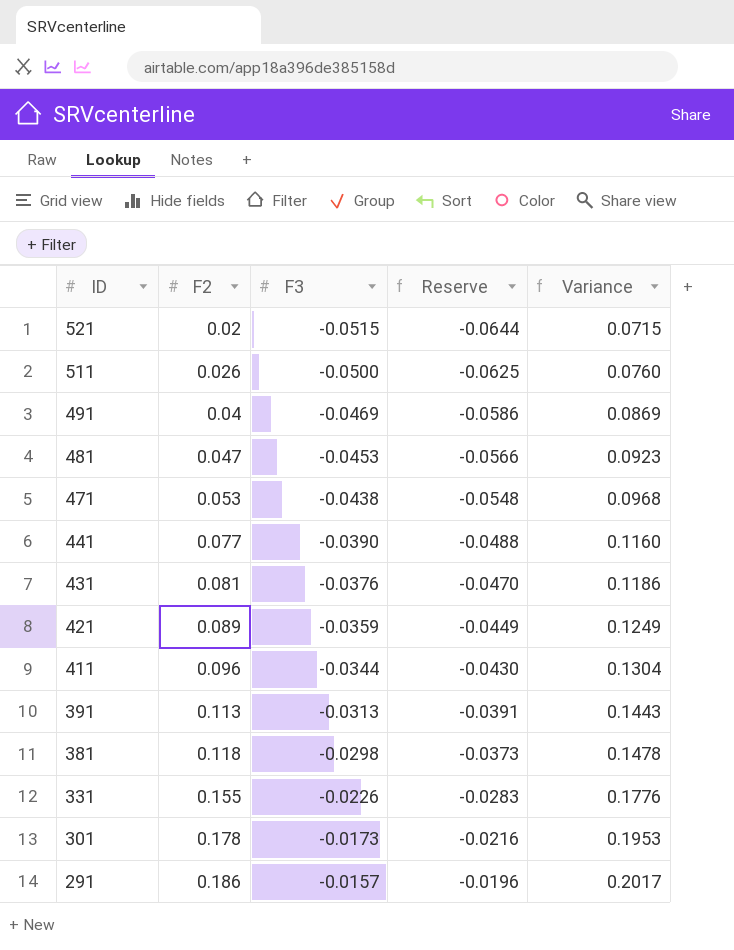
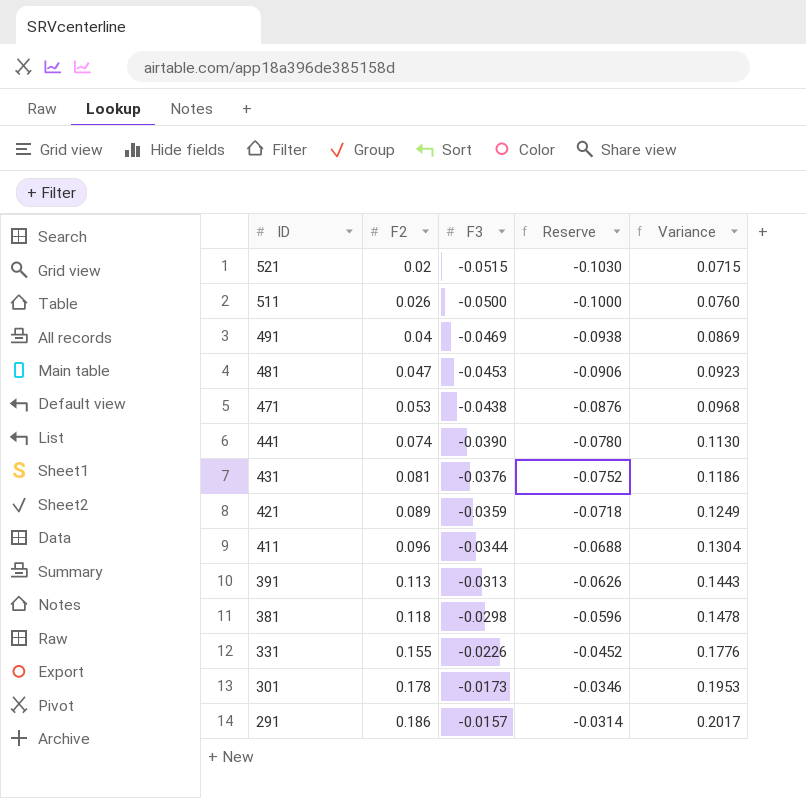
column Reserve | formula: [F3] * 1.25 -> [F3] * 2
441 | F2: 0.077 -> 0.074
441 | Variance: 0.1160 -> 0.1130

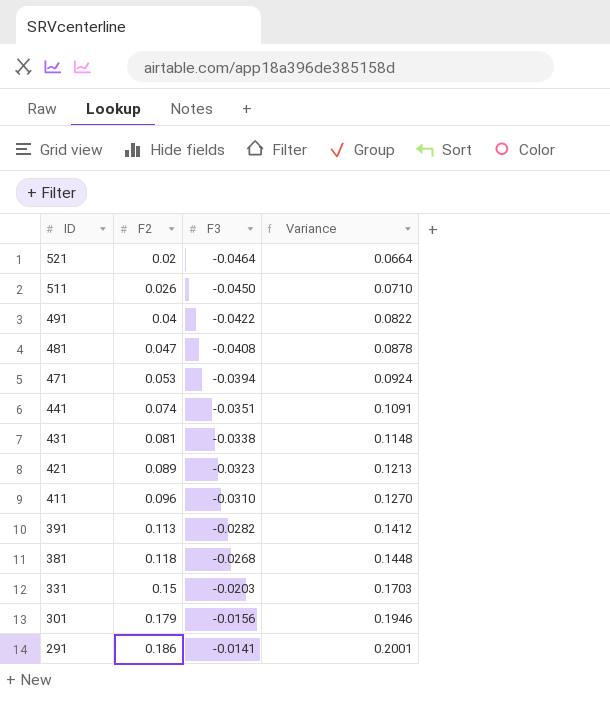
column Reserve | formula: [F3] * 2 -> none
521 | F3: -0.0515 -> -0.0464
521 | Variance: 0.0715 -> 0.0664
511 | F3: -0.0500 -> -0.0450
511 | Variance: 0.0760 -> 0.0710
491 | F3: -0.0469 -> -0.0422
491 | Variance: 0.0869 -> 0.0822
481 | F3: -0.0453 -> -0.0408
481 | Variance: 0.0923 -> 0.0878
471 | F3: -0.0438 -> -0.0394
471 | Variance: 0.0968 -> 0.0924
441 | F3: -0.0390 -> -0.0351
441 | Variance: 0.1130 -> 0.1091
431 | F3: -0.0376 -> -0.0338
431 | Variance: 0.1186 -> 0.1148
421 | F3: -0.0359 -> -0.0323
421 | Variance: 0.1249 -> 0.1213
411 | F3: -0.0344 -> -0.0310
411 | Variance: 0.1304 -> 0.1270
391 | F3: -0.0313 -> -0.0282
391 | Variance: 0.1443 -> 0.1412
381 | F3: -0.0298 -> -0.0268
381 | Variance: 0.1478 -> 0.1448
331 | F2: 0.155 -> 0.15
331 | F3: -0.0226 -> -0.0203
331 | Variance: 0.1776 -> 0.1703
301 | F2: 0.178 -> 0.179
301 | F3: -0.0173 -> -0.0156
301 | Variance: 0.1953 -> 0.1946
291 | F3: -0.0157 -> -0.0141
291 | Variance: 0.2017 -> 0.2001

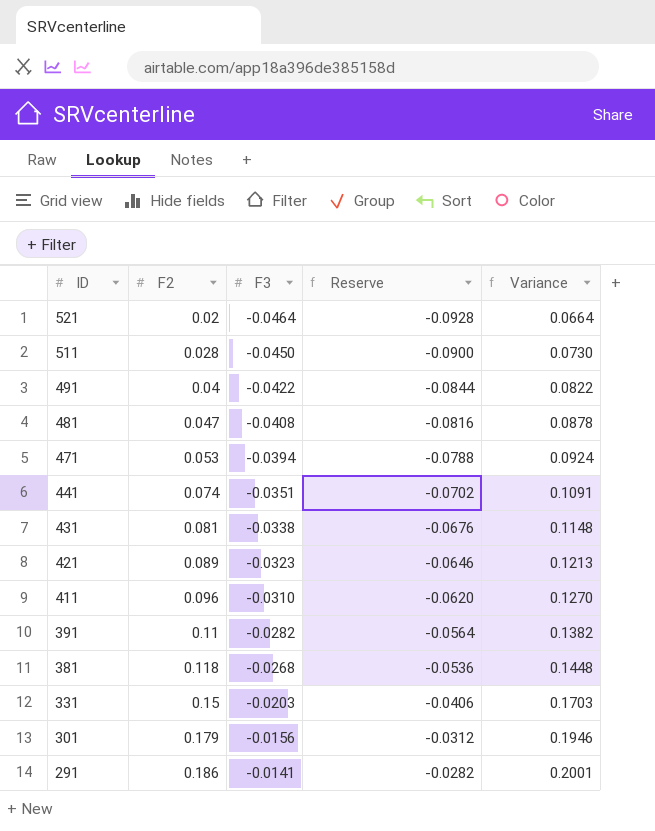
column Reserve | formula: none -> [F3] * 2
511 | F2: 0.026 -> 0.028
511 | Variance: 0.0710 -> 0.0730
391 | F2: 0.113 -> 0.11
391 | Variance: 0.1412 -> 0.1382

